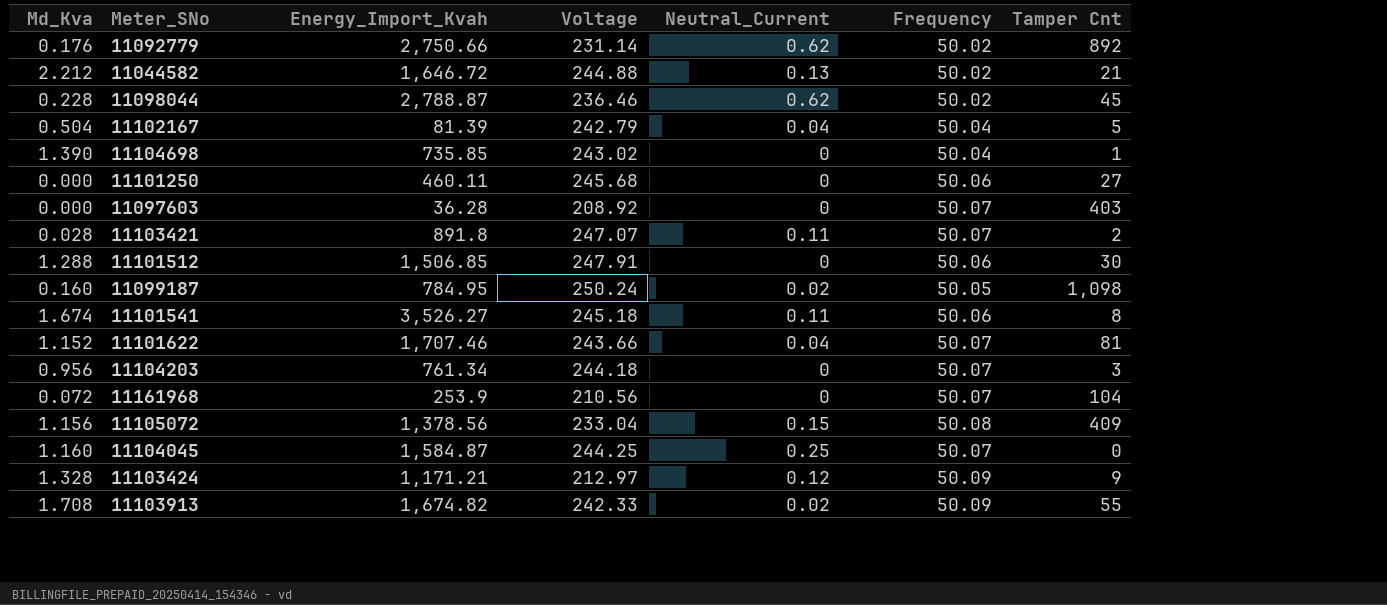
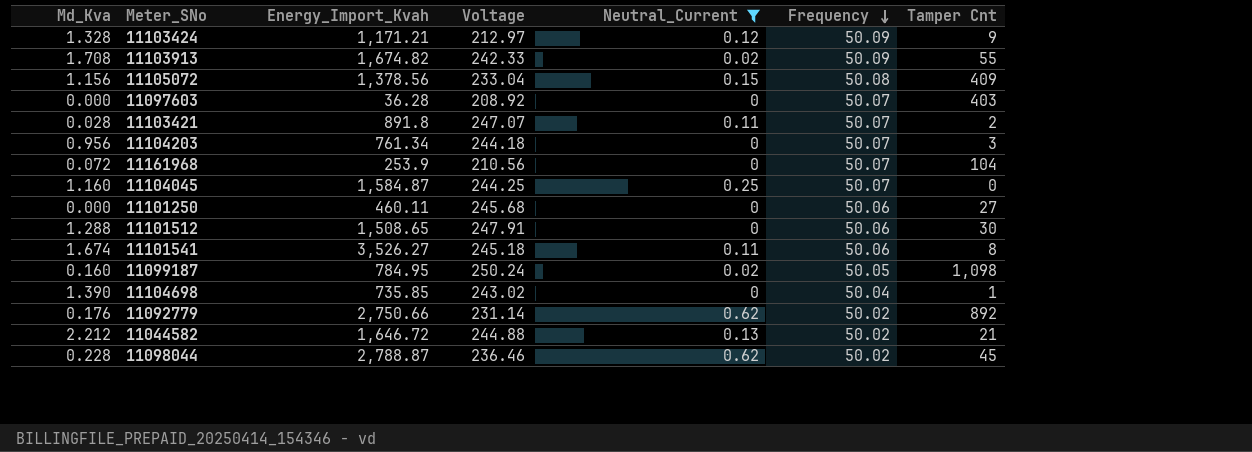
filter: none -> Neutral_Current != 0.04
row order: none -> Frequency descending
11101512 | Energy_Import_Kvah: 1,506.85 -> 1,508.65

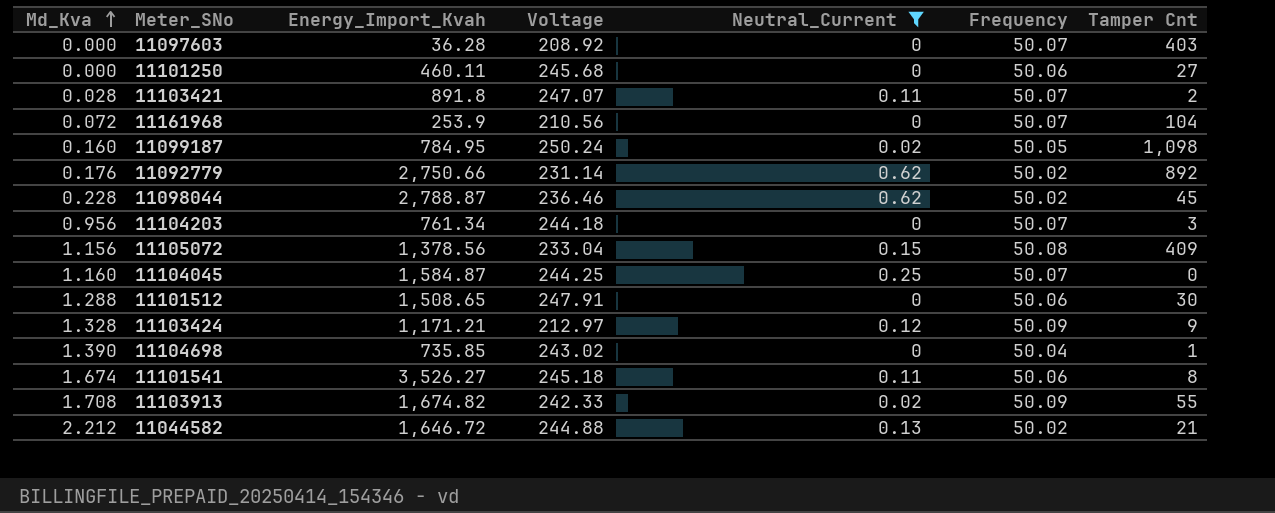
row order: Frequency descending -> Md_Kva ascending

